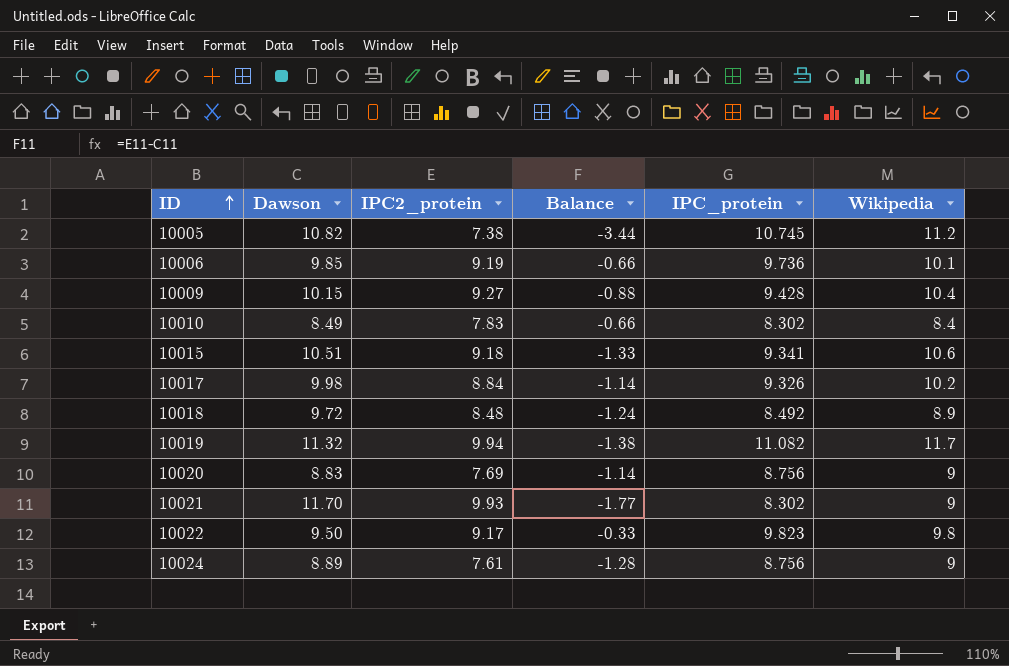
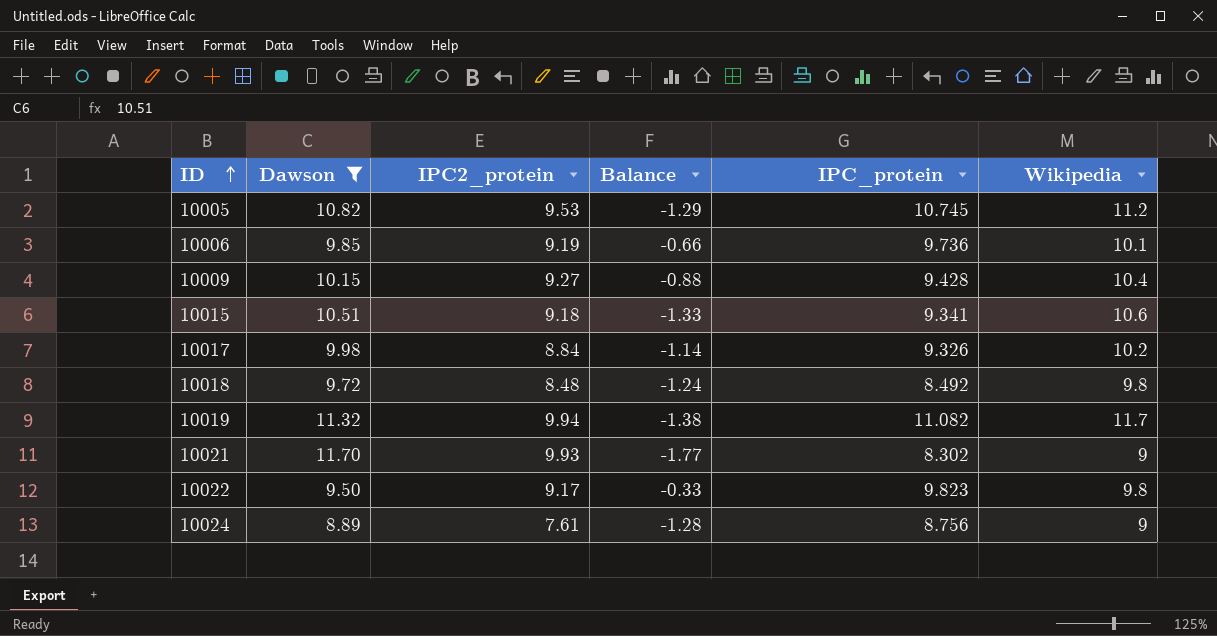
filter: none -> Dawson >= 8.89
10005 | IPC2_protein: 7.38 -> 9.53
10005 | Balance: -3.44 -> -1.29
10018 | Wikipedia: 8.9 -> 9.8

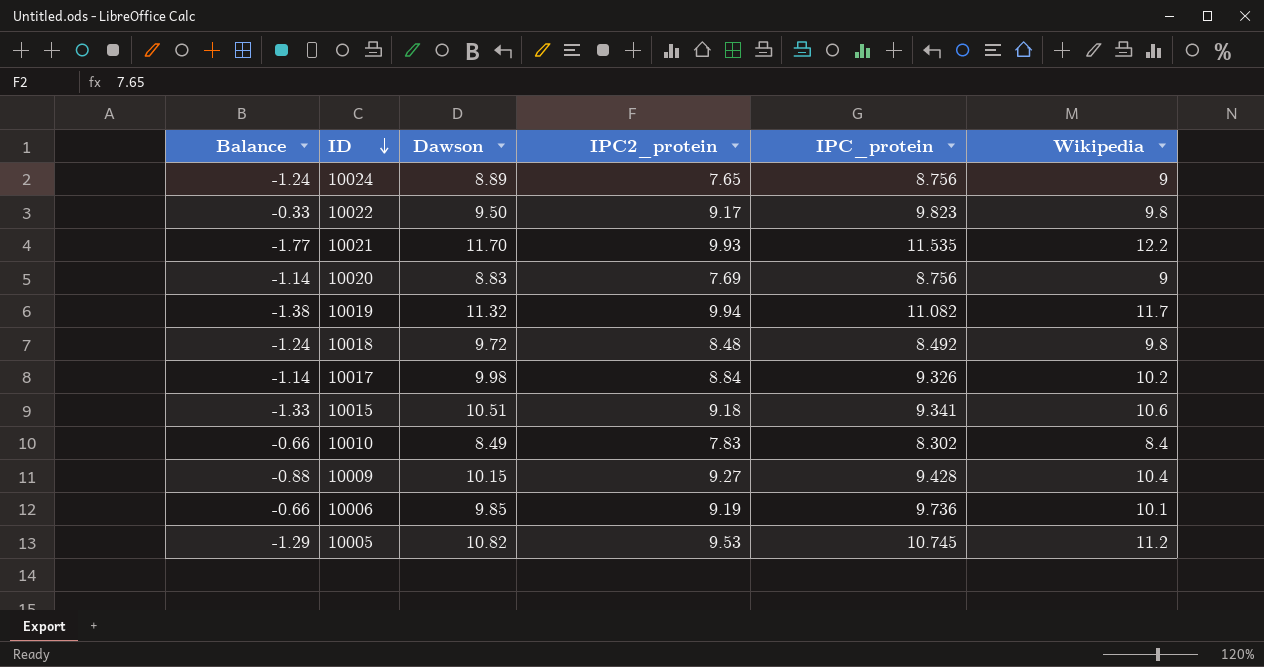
filter: Dawson >= 8.89 -> none
row order: ID ascending -> ID descending
column Balance | position: 4 -> 1
10024 | Balance: -1.28 -> -1.24
10024 | IPC2_protein: 7.61 -> 7.65
10021 | IPC_protein: 8.302 -> 11.535
10021 | Wikipedia: 9 -> 12.2

